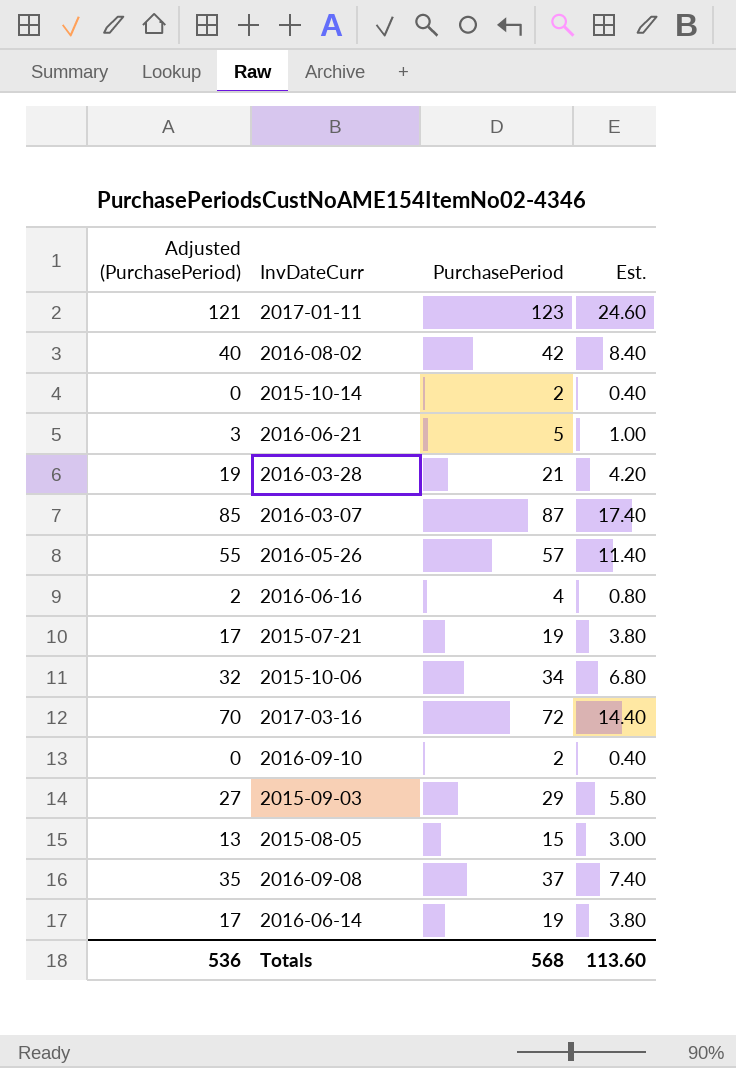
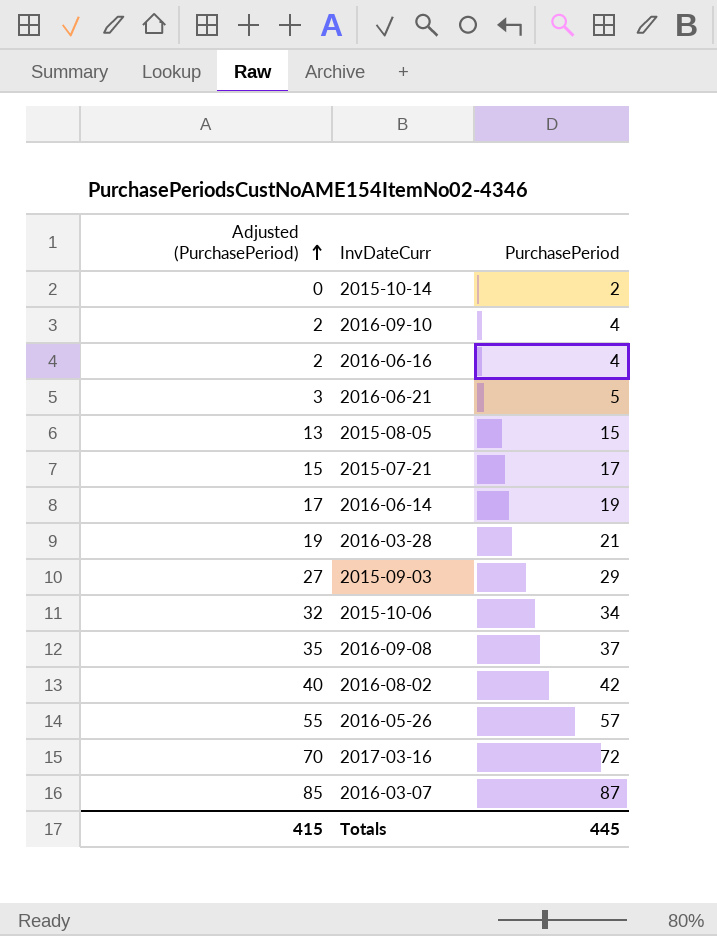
row order: none -> Adjusted (PurchasePeriod) ascending
column Est. | formula: [PurchasePeriod] * 0.2 -> none
row 2017-01-11: 121 | 123 | 24.60 -> none
2016-09-10 | Adjusted (PurchasePeriod): 0 -> 2
2016-09-10 | PurchasePeriod: 2 -> 4
2015-07-21 | Adjusted (PurchasePeriod): 17 -> 15
2015-07-21 | PurchasePeriod: 19 -> 17
Totals | Adjusted (PurchasePeriod): 536 -> 415
Totals | PurchasePeriod: 568 -> 445

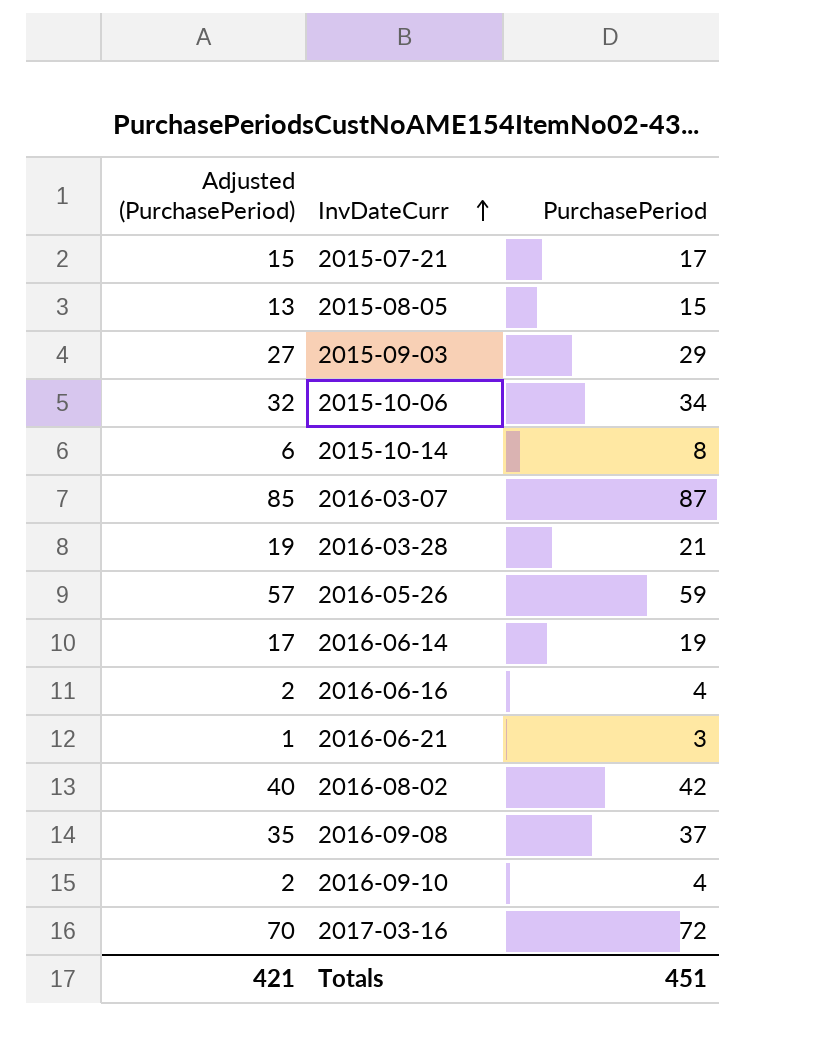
row order: Adjusted (PurchasePeriod) ascending -> InvDateCurr ascending
2015-10-14 | Adjusted (PurchasePeriod): 0 -> 6
2015-10-14 | PurchasePeriod: 2 -> 8
2016-05-26 | Adjusted (PurchasePeriod): 55 -> 57
2016-05-26 | PurchasePeriod: 57 -> 59
2016-06-21 | Adjusted (PurchasePeriod): 3 -> 1
2016-06-21 | PurchasePeriod: 5 -> 3
Totals | Adjusted (PurchasePeriod): 415 -> 421
Totals | PurchasePeriod: 445 -> 451

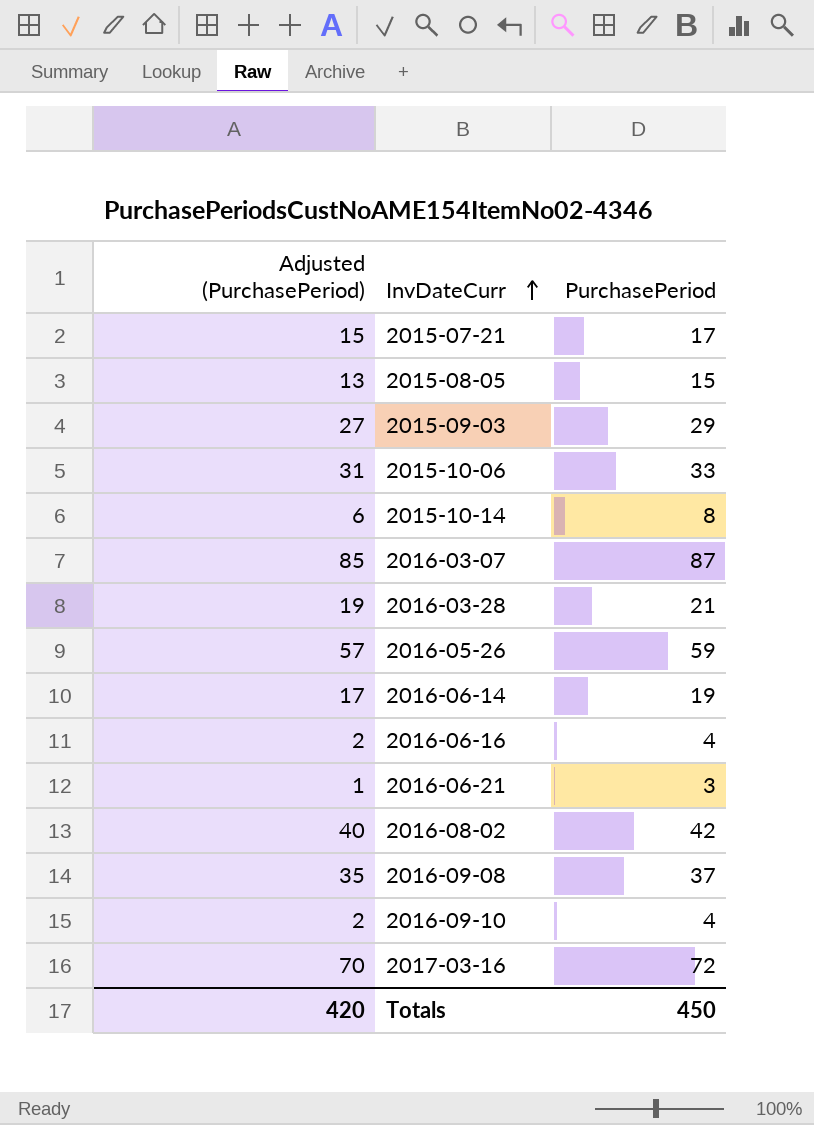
2015-10-06 | Adjusted (PurchasePeriod): 32 -> 31
2015-10-06 | PurchasePeriod: 34 -> 33
Totals | Adjusted (PurchasePeriod): 421 -> 420
Totals | PurchasePeriod: 451 -> 450

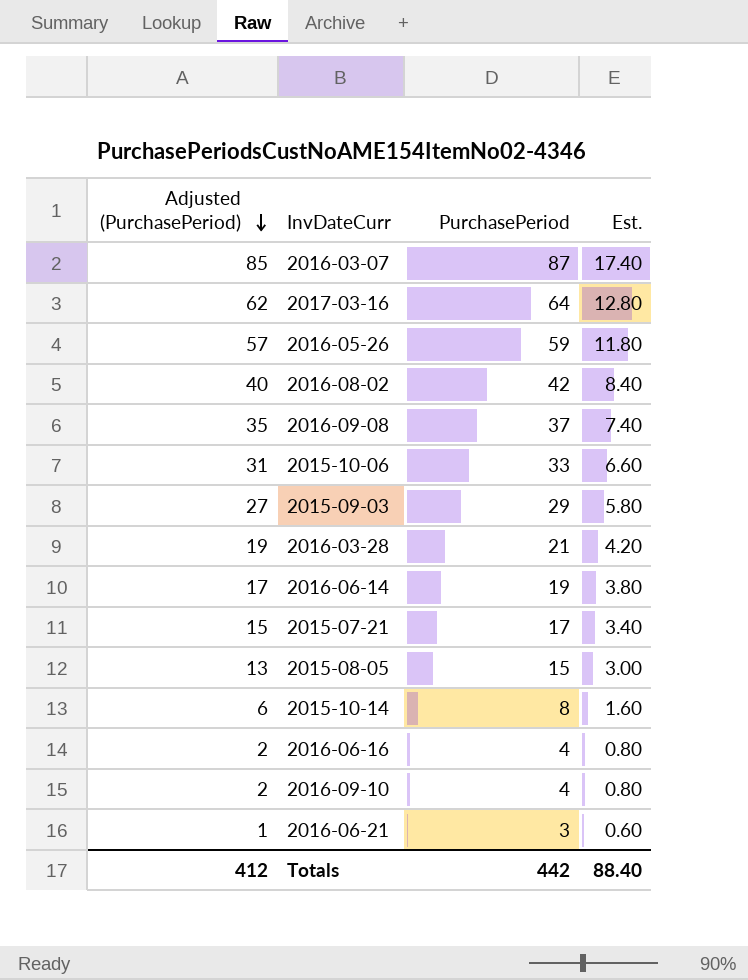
row order: InvDateCurr ascending -> Adjusted (PurchasePeriod) descending
column Est. | formula: none -> [PurchasePeriod] * 0.2
2017-03-16 | Adjusted (PurchasePeriod): 70 -> 62
2017-03-16 | PurchasePeriod: 72 -> 64
Totals | Adjusted (PurchasePeriod): 420 -> 412
Totals | PurchasePeriod: 450 -> 442

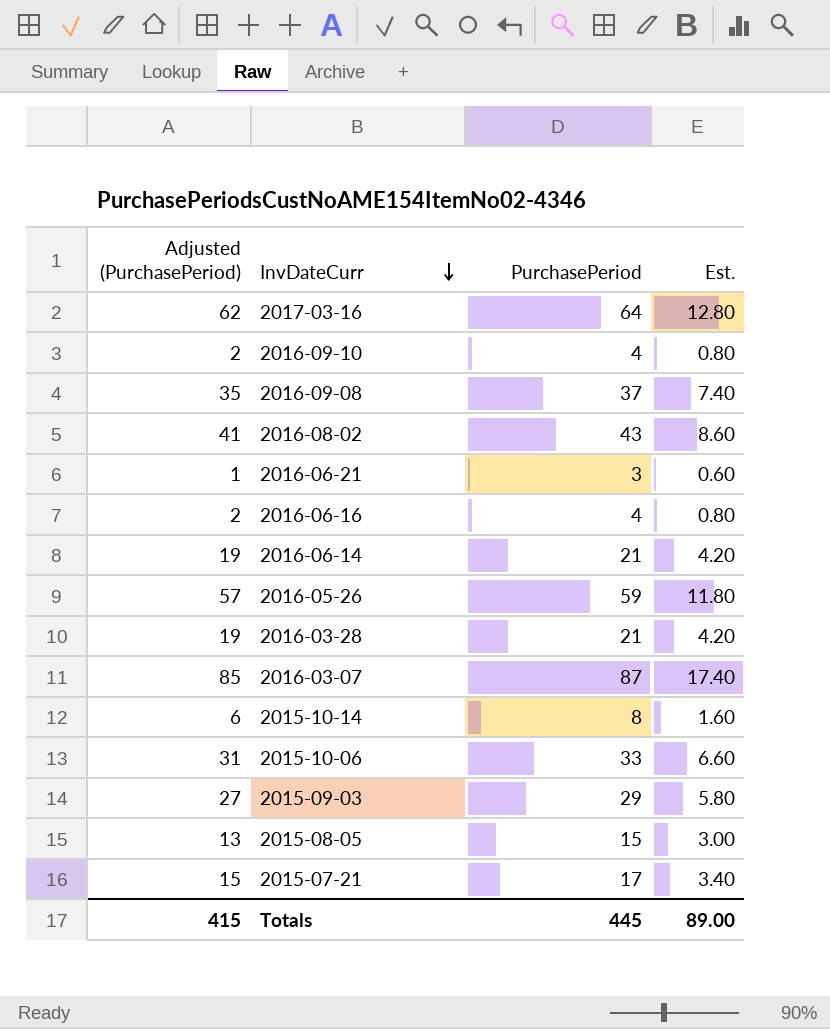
row order: Adjusted (PurchasePeriod) descending -> InvDateCurr descending
2016-08-02 | Adjusted (PurchasePeriod): 40 -> 41
2016-08-02 | PurchasePeriod: 42 -> 43
2016-08-02 | Est.: 8.40 -> 8.60
2016-06-14 | Adjusted (PurchasePeriod): 17 -> 19
2016-06-14 | PurchasePeriod: 19 -> 21
2016-06-14 | Est.: 3.80 -> 4.20
Totals | Adjusted (PurchasePeriod): 412 -> 415
Totals | PurchasePeriod: 442 -> 445
Totals | Est.: 88.40 -> 89.00

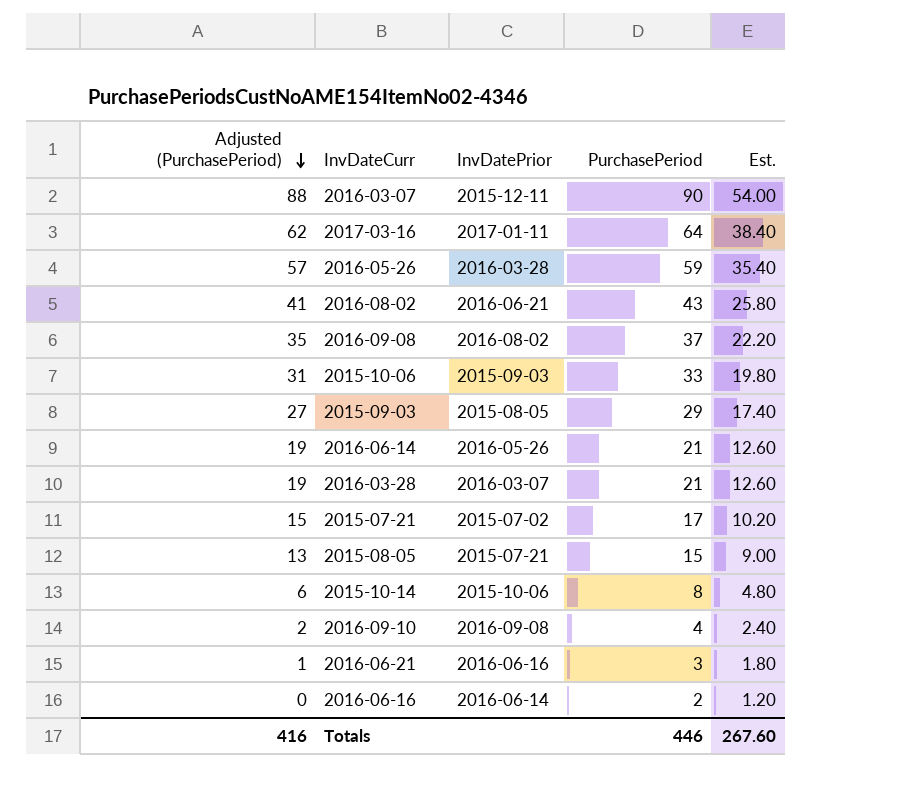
row order: InvDateCurr descending -> Adjusted (PurchasePeriod) descending
column InvDatePrior | position: none -> 3
column Est. | formula: [PurchasePeriod] * 0.2 -> [PurchasePeriod] * 0.6
2016-03-07 | Adjusted (PurchasePeriod): 85 -> 88
2016-03-07 | PurchasePeriod: 87 -> 90
2016-06-16 | Adjusted (PurchasePeriod): 2 -> 0
2016-06-16 | PurchasePeriod: 4 -> 2
Totals | Adjusted (PurchasePeriod): 415 -> 416
Totals | PurchasePeriod: 445 -> 446
Totals | Est.: 89.00 -> 267.60

